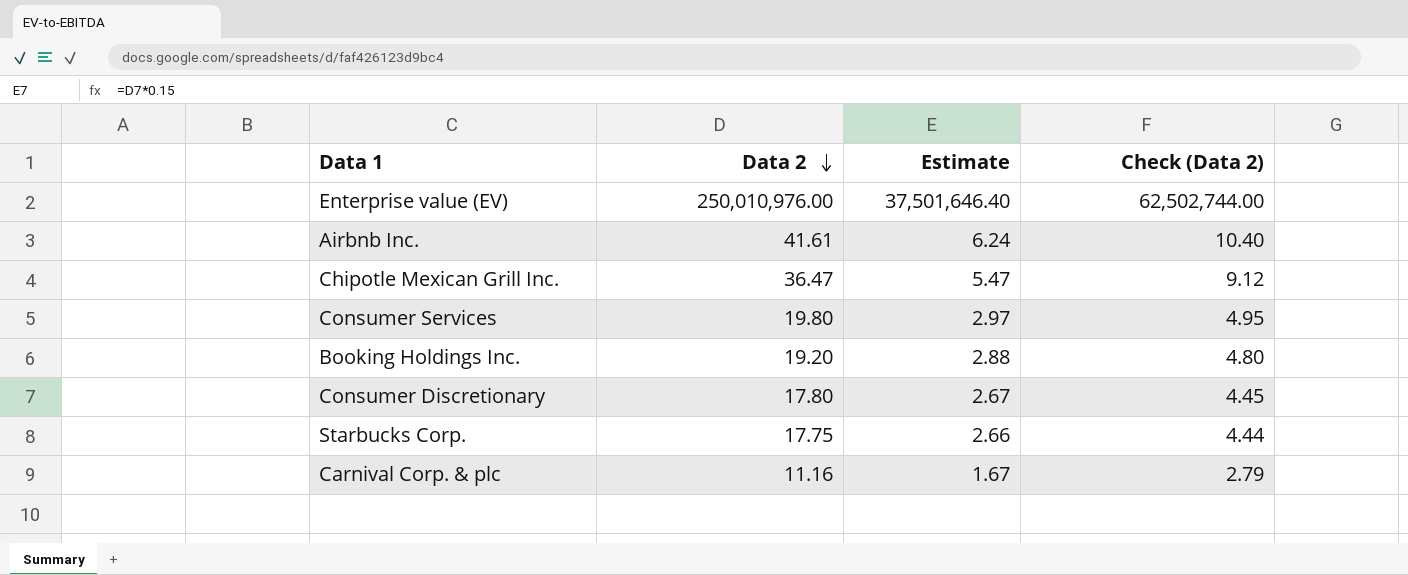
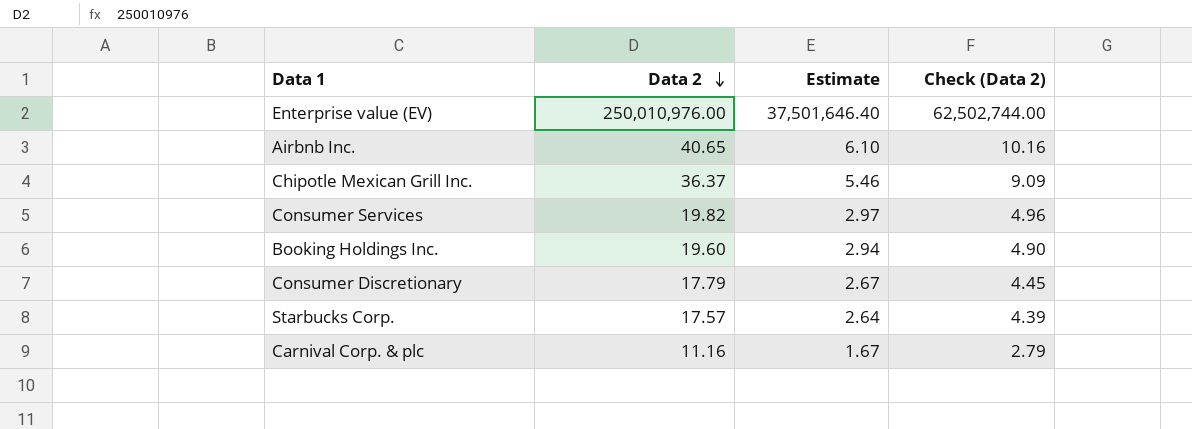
Airbnb Inc. | Data 2: 41.61 -> 40.65
Airbnb Inc. | Estimate: 6.24 -> 6.10
Airbnb Inc. | Check (Data 2): 10.40 -> 10.16
Chipotle Mexican Grill Inc. | Data 2: 36.47 -> 36.37
Chipotle Mexican Grill Inc. | Estimate: 5.47 -> 5.46
Chipotle Mexican Grill Inc. | Check (Data 2): 9.12 -> 9.09
Consumer Services | Data 2: 19.80 -> 19.82
Consumer Services | Check (Data 2): 4.95 -> 4.96
Booking Holdings Inc. | Data 2: 19.20 -> 19.60
Booking Holdings Inc. | Estimate: 2.88 -> 2.94
Booking Holdings Inc. | Check (Data 2): 4.80 -> 4.90
Consumer Discretionary | Data 2: 17.80 -> 17.79
Starbucks Corp. | Data 2: 17.75 -> 17.57
Starbucks Corp. | Estimate: 2.66 -> 2.64
Starbucks Corp. | Check (Data 2): 4.44 -> 4.39

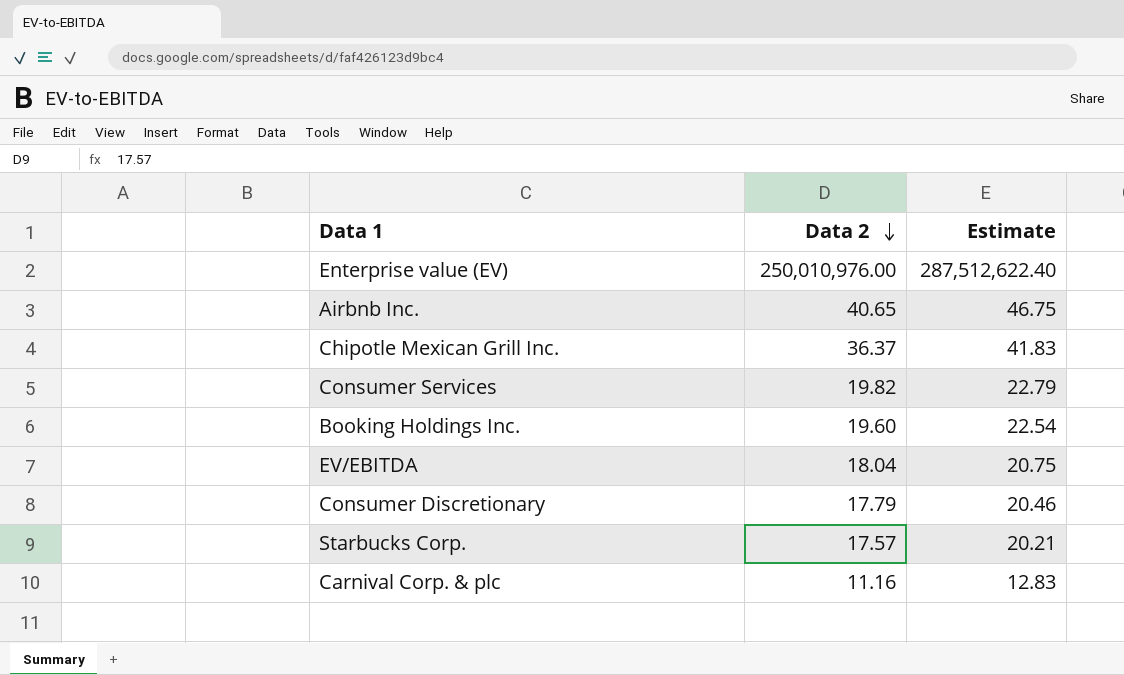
column Check (Data 2) | formula: [Data 2] * 0.25 -> none
column Estimate | formula: [Data 2] * 0.15 -> [Data 2] * 1.15
row EV/EBITDA: none -> 18.04 | 20.75

